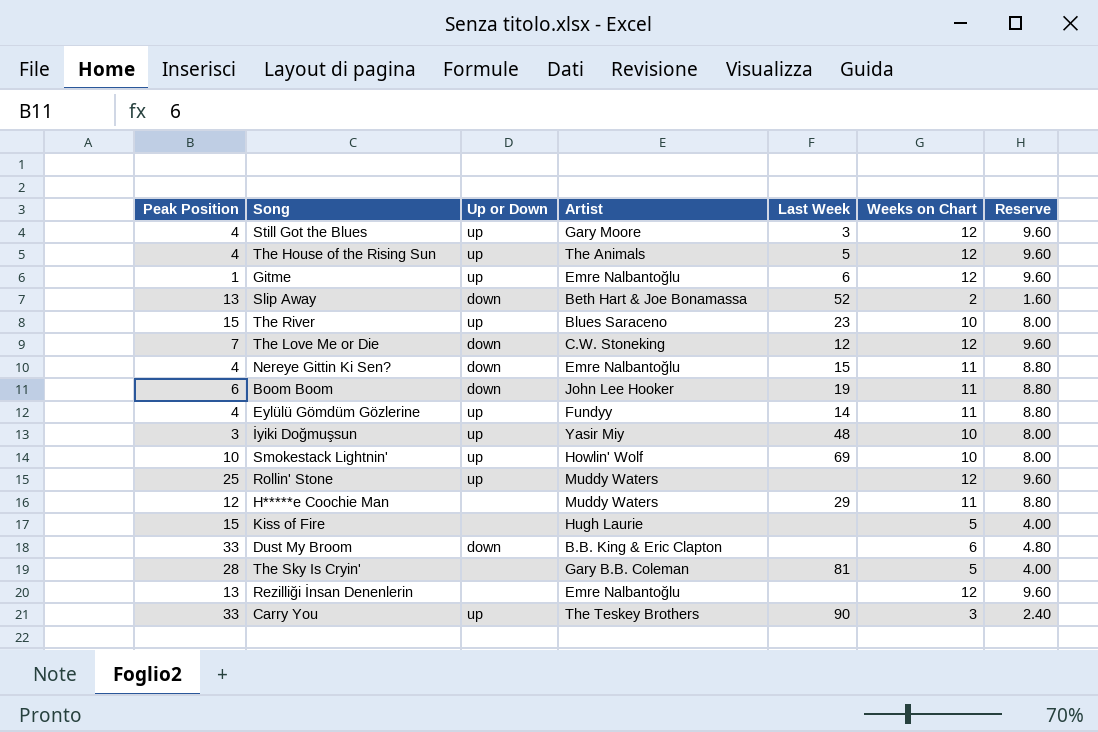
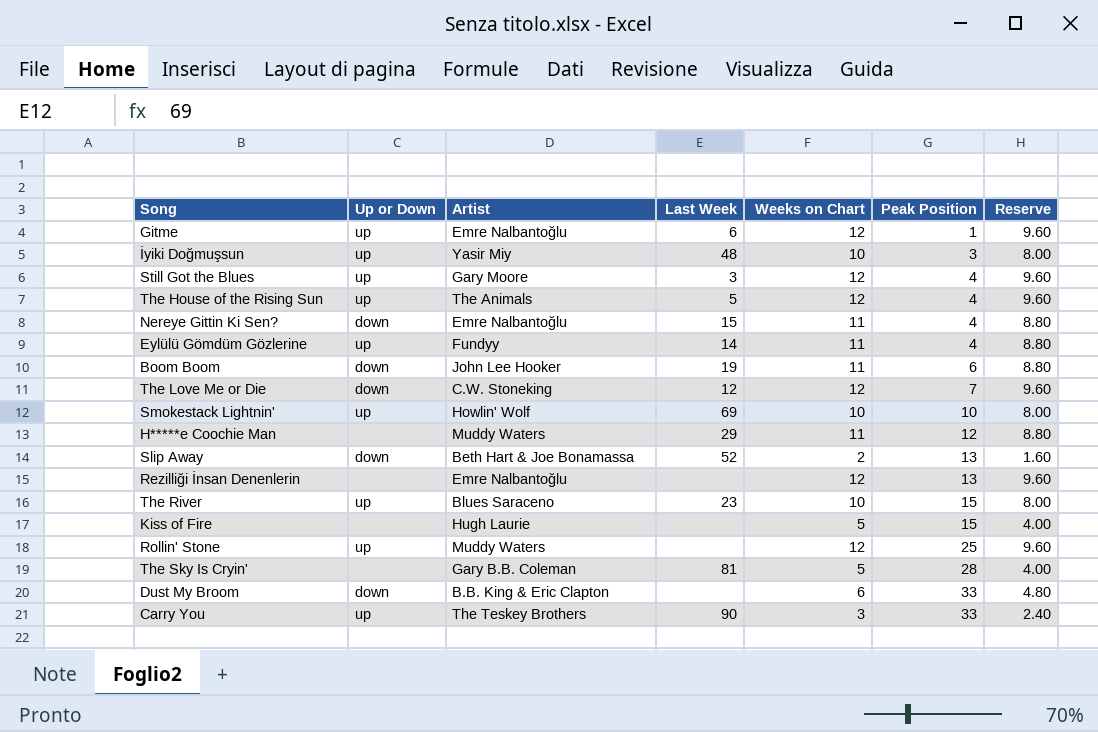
row order: none -> Peak Position ascending
column Peak Position | position: 1 -> 6

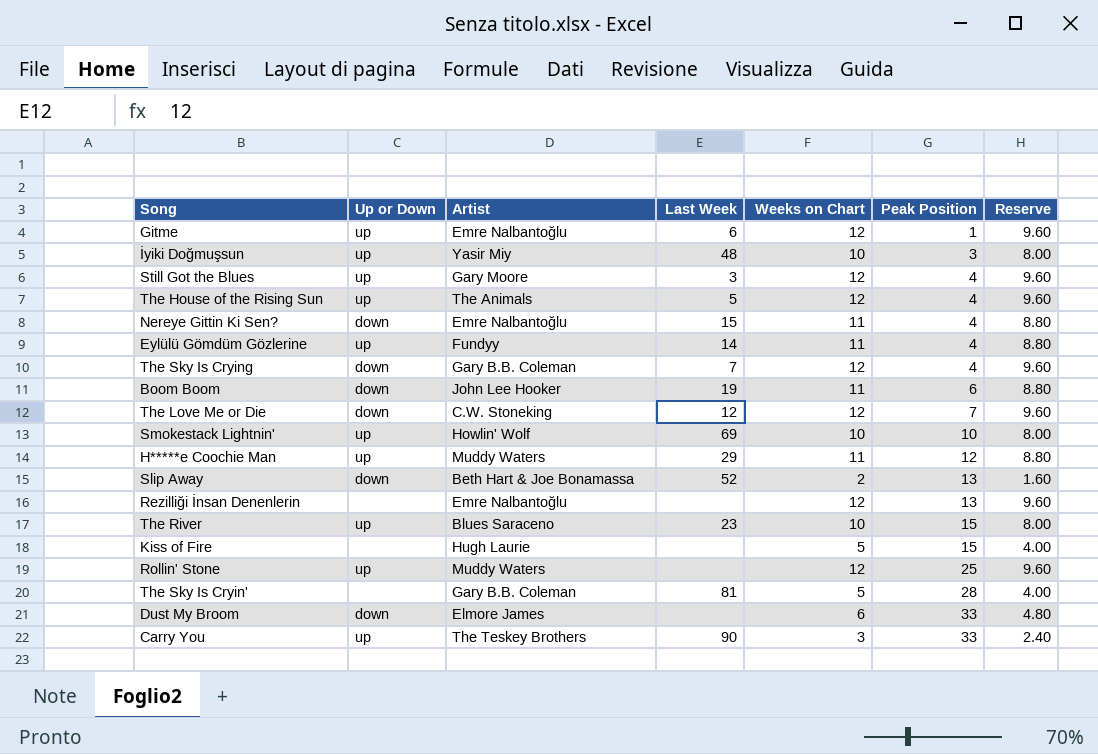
row The Sky Is Crying: none -> down | Gary B.B. Coleman | 7 | 12 | 4 | 9.60
H*****e Coochie Man | Up or Down: none -> up
Dust My Broom | Artist: B.B. King & Eric Clapton -> Elmore James

